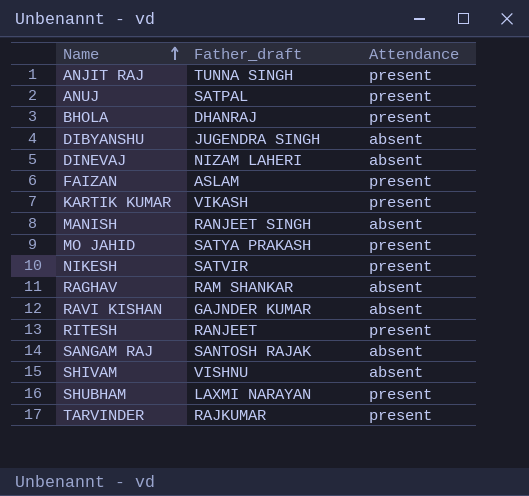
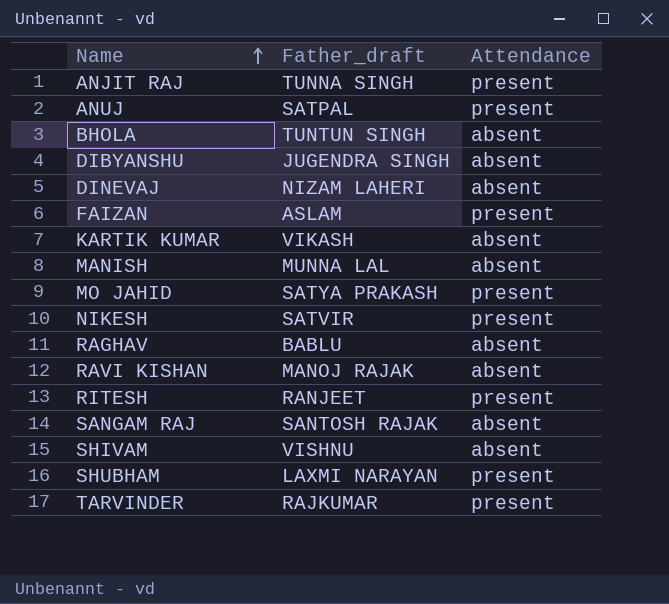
BHOLA | Father_draft: DHANRAJ -> TUNTUN SINGH
BHOLA | Attendance: present -> absent
KARTIK KUMAR | Attendance: present -> absent
MANISH | Father_draft: RANJEET SINGH -> MUNNA LAL
RAGHAV | Father_draft: RAM SHANKAR -> BABLU
RAVI KISHAN | Father_draft: GAJNDER KUMAR -> MANOJ RAJAK

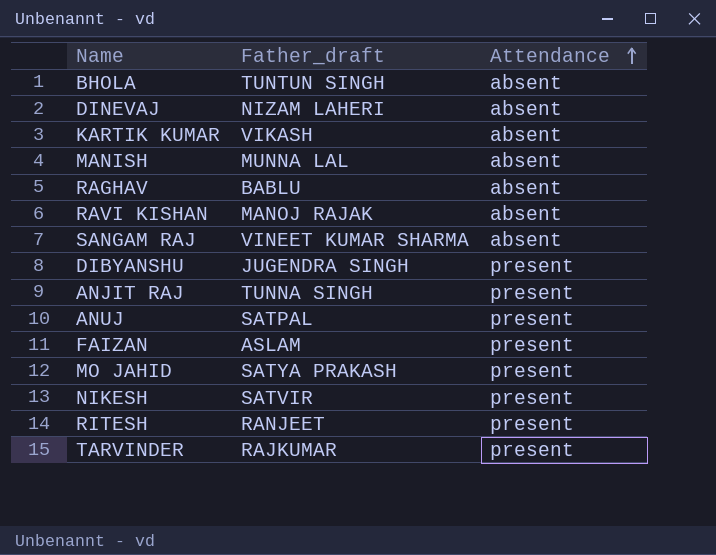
row order: Name ascending -> Attendance ascending
row SHIVAM: VISHNU | absent -> none
row SHUBHAM: LAXMI NARAYAN | present -> none
SANGAM RAJ | Father_draft: SANTOSH RAJAK -> VINEET KUMAR SHARMA
DIBYANSHU | Attendance: absent -> present

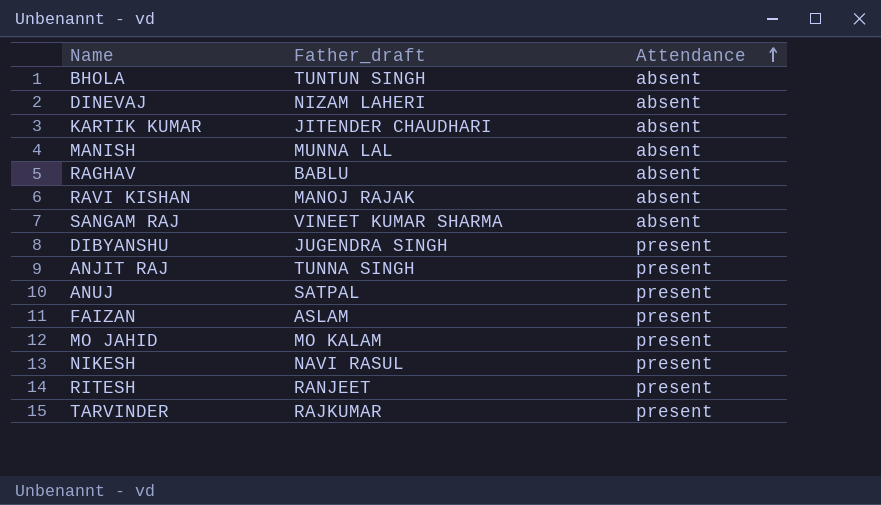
KARTIK KUMAR | Father_draft: VIKASH -> JITENDER CHAUDHARI
MO JAHID | Father_draft: SATYA PRAKASH -> MO KALAM
NIKESH | Father_draft: SATVIR -> NAVI RASUL

